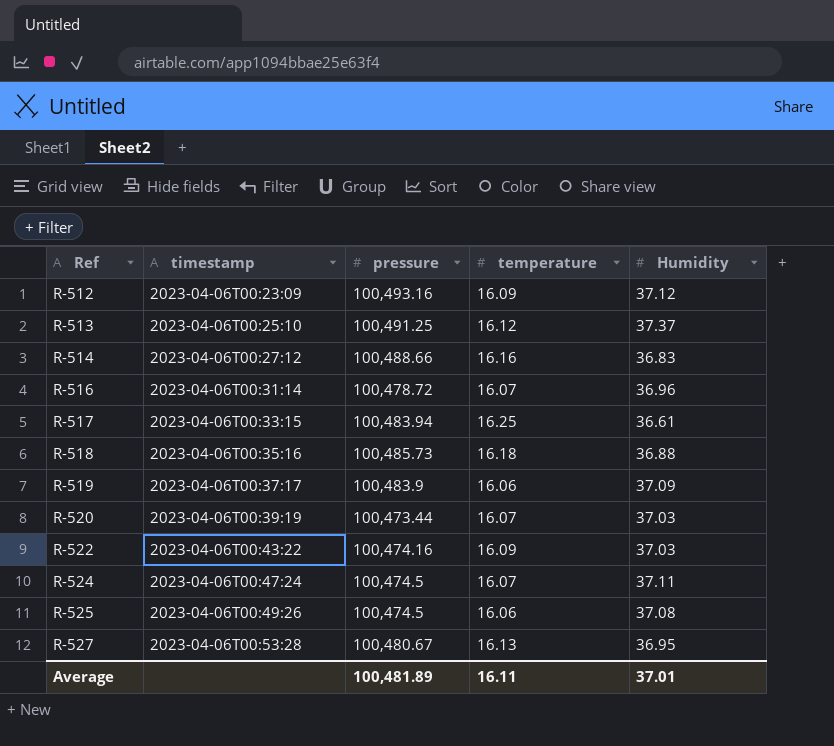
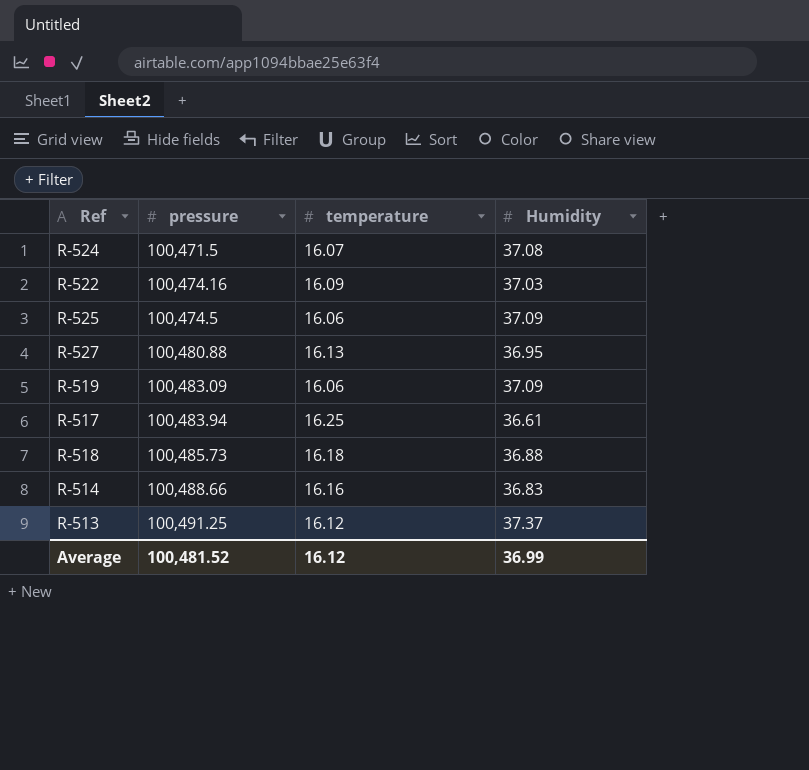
row order: Ref ascending -> pressure ascending
column timestamp | position: 2 -> none
row R-512: 2023-04-06T00:23:09 | 100,493.16 | 16.09 | 37.12 -> none
row R-516: 2023-04-06T00:31:14 | 100,478.72 | 16.07 | 36.96 -> none
row R-520: 2023-04-06T00:39:19 | 100,473.44 | 16.07 | 37.03 -> none
R-524 | pressure: 100,474.5 -> 100,471.5
R-524 | Humidity: 37.11 -> 37.08
R-525 | Humidity: 37.08 -> 37.09
R-527 | pressure: 100,480.67 -> 100,480.88
R-519 | pressure: 100,483.9 -> 100,483.09
Average | pressure: 100,481.89 -> 100,481.52
Average | temperature: 16.11 -> 16.12
Average | Humidity: 37.01 -> 36.99

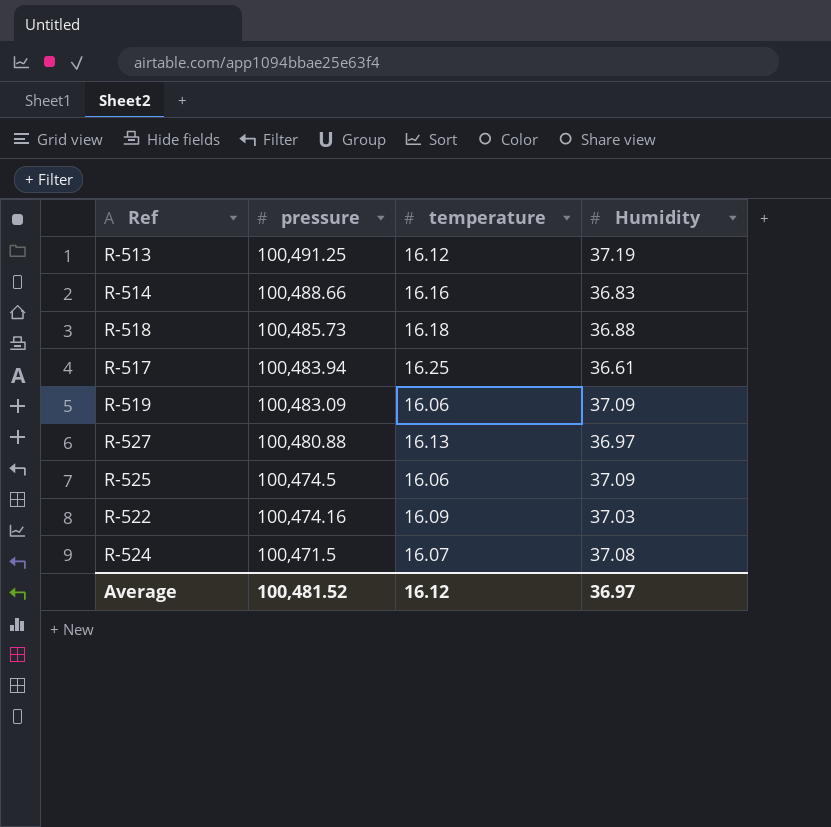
row order: pressure ascending -> pressure descending
R-513 | Humidity: 37.37 -> 37.19
R-527 | Humidity: 36.95 -> 36.97
Average | Humidity: 36.99 -> 36.97

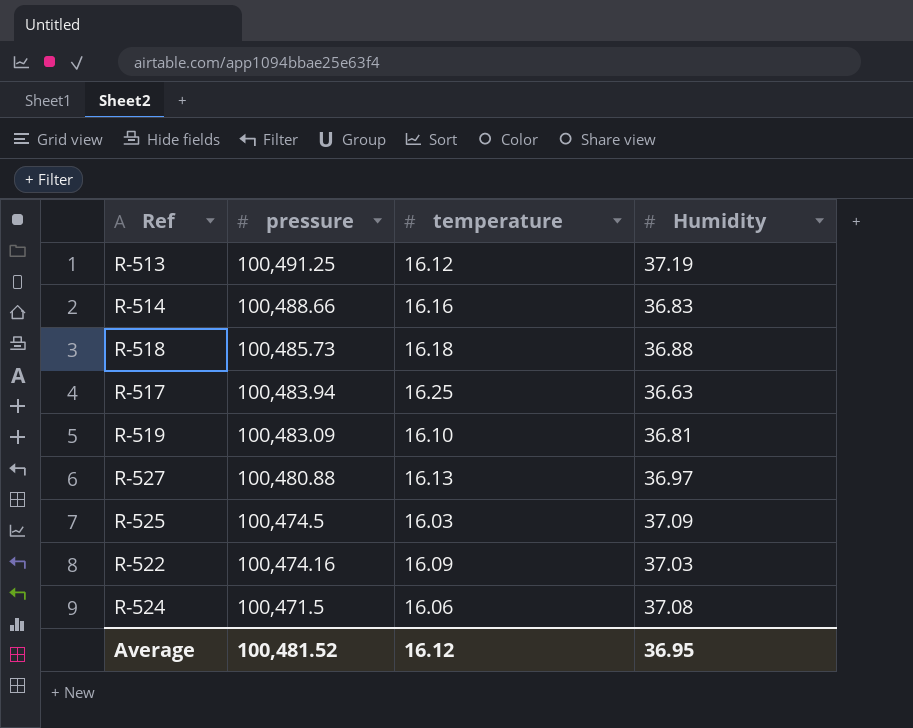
R-517 | Humidity: 36.61 -> 36.63
R-519 | temperature: 16.06 -> 16.10
R-519 | Humidity: 37.09 -> 36.81
R-525 | temperature: 16.06 -> 16.03
R-524 | temperature: 16.07 -> 16.06
Average | Humidity: 36.97 -> 36.95

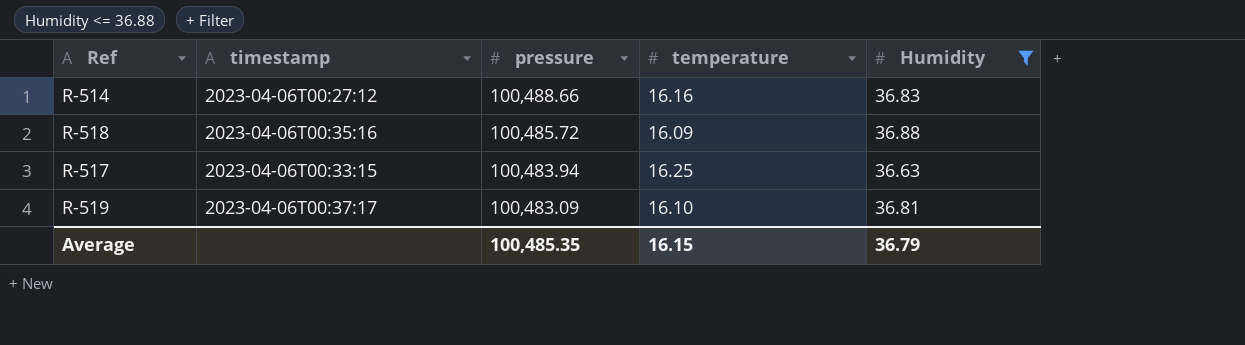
filter: none -> Humidity <= 36.88
column timestamp | position: none -> 2
R-518 | pressure: 100,485.73 -> 100,485.72
R-518 | temperature: 16.18 -> 16.09
Average | pressure: 100,481.52 -> 100,485.35
Average | temperature: 16.12 -> 16.15
Average | Humidity: 36.95 -> 36.79

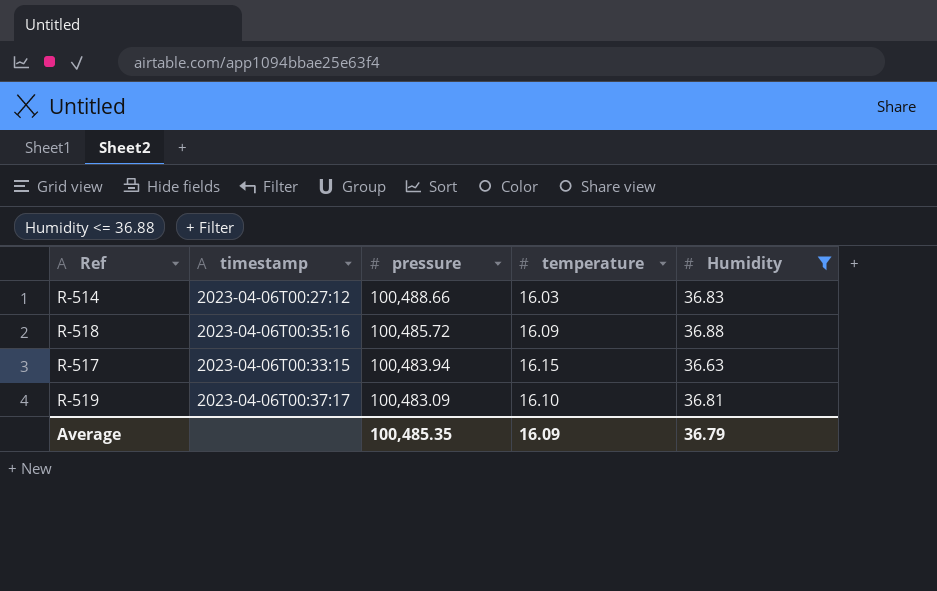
R-514 | temperature: 16.16 -> 16.03
R-517 | temperature: 16.25 -> 16.15
Average | temperature: 16.15 -> 16.09

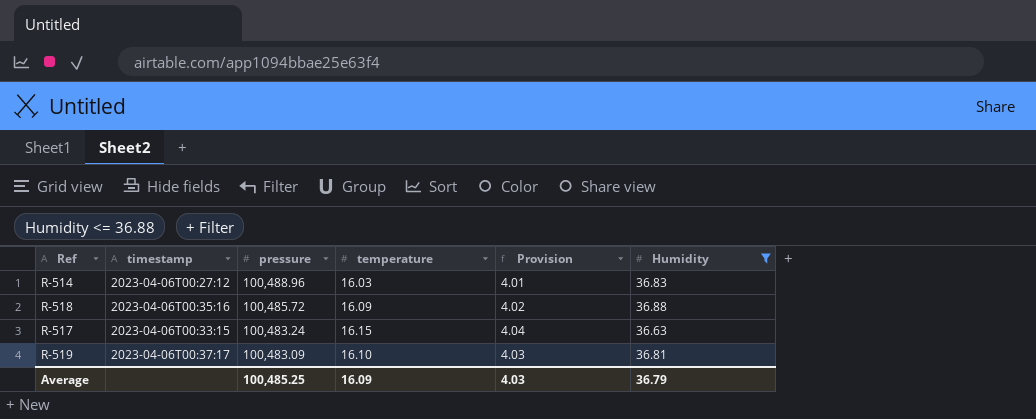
column Provision | formula: none -> [temperature] * 0.25
R-514 | pressure: 100,488.66 -> 100,488.96
R-517 | pressure: 100,483.94 -> 100,483.24
Average | pressure: 100,485.35 -> 100,485.25

